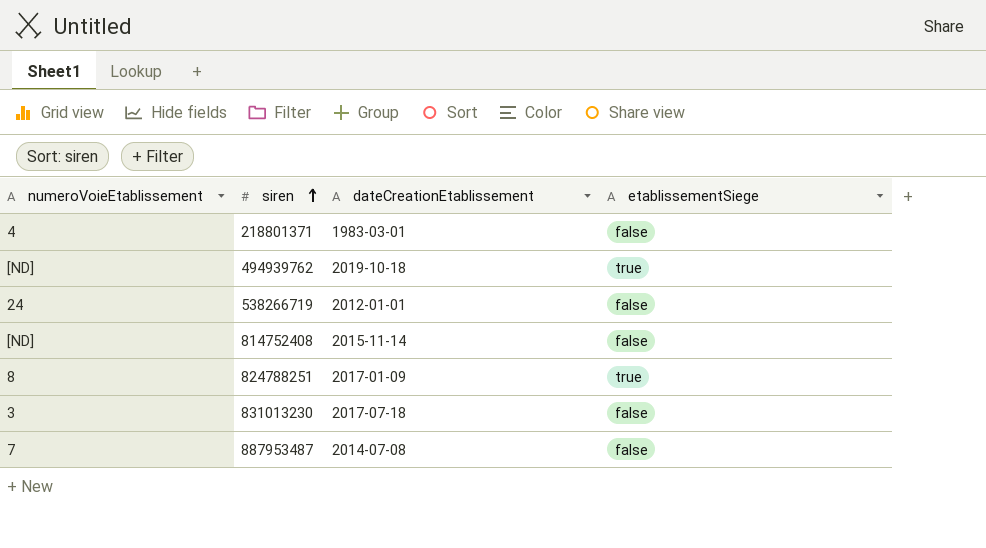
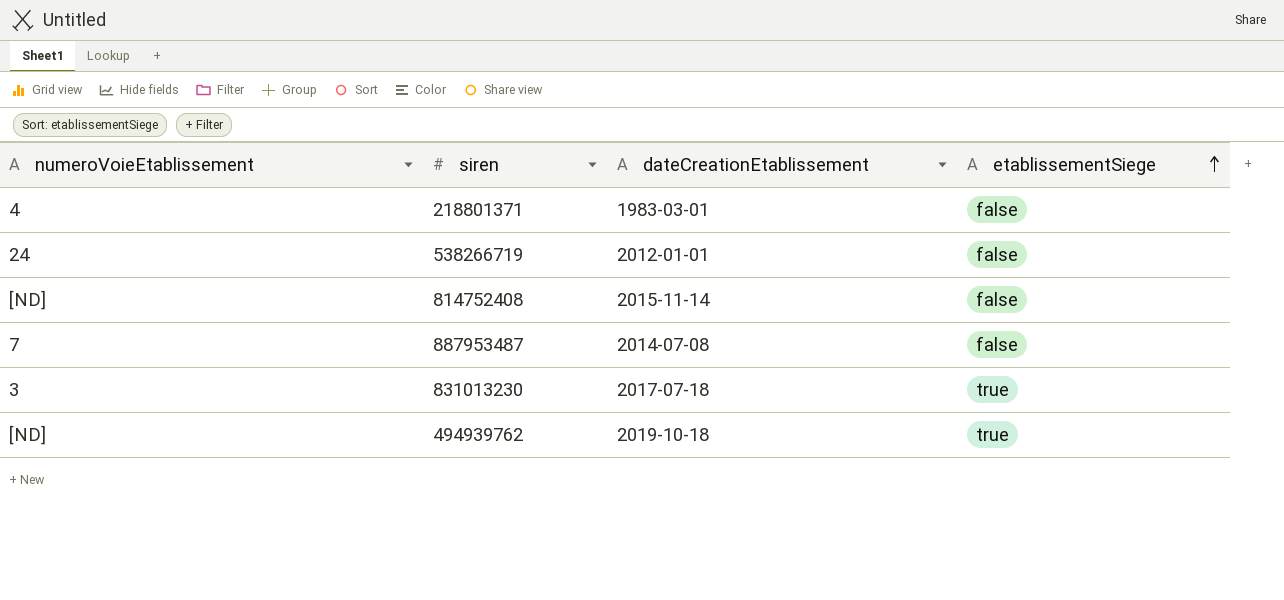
row order: siren ascending -> etablissementSiege ascending
row 824788251: 8 | 2017-01-09 | true -> none
831013230 | etablissementSiege: false -> true

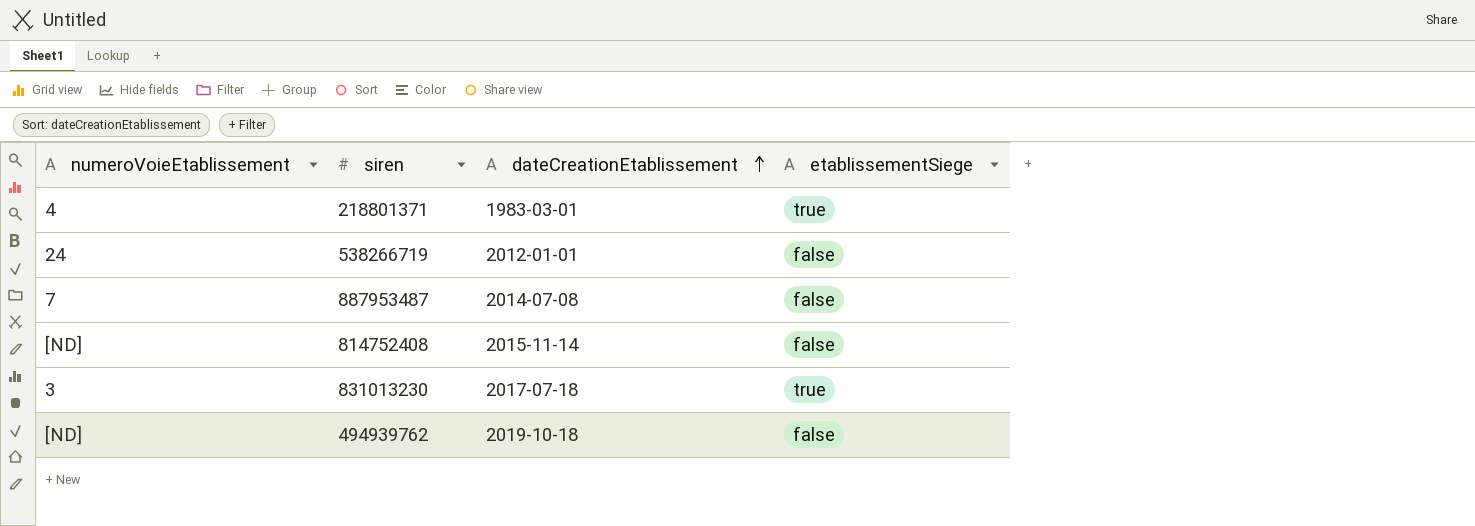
row order: etablissementSiege ascending -> dateCreationEtablissement ascending
218801371 | etablissementSiege: false -> true
494939762 | etablissementSiege: true -> false

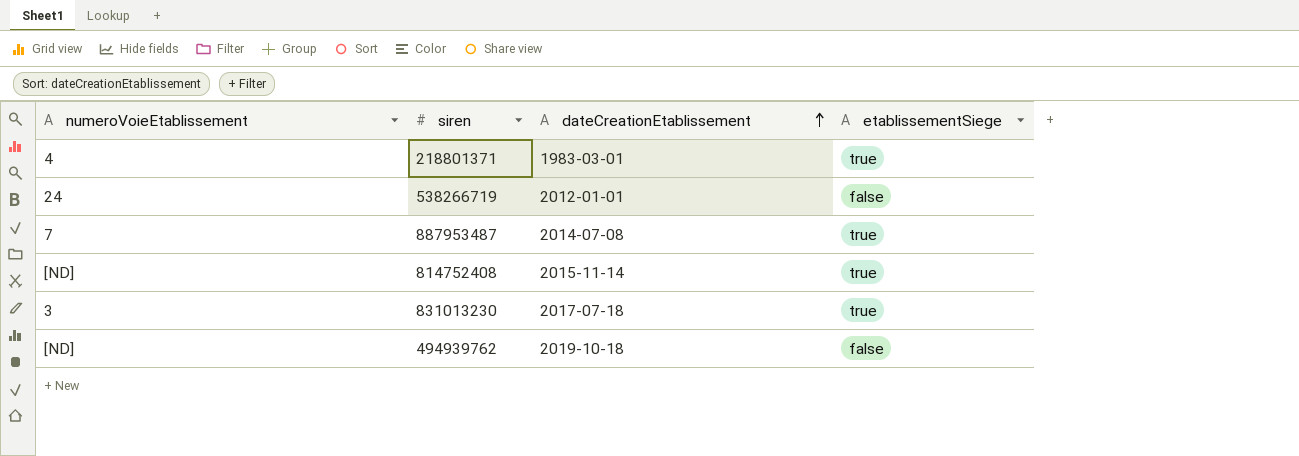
887953487 | etablissementSiege: false -> true
814752408 | etablissementSiege: false -> true

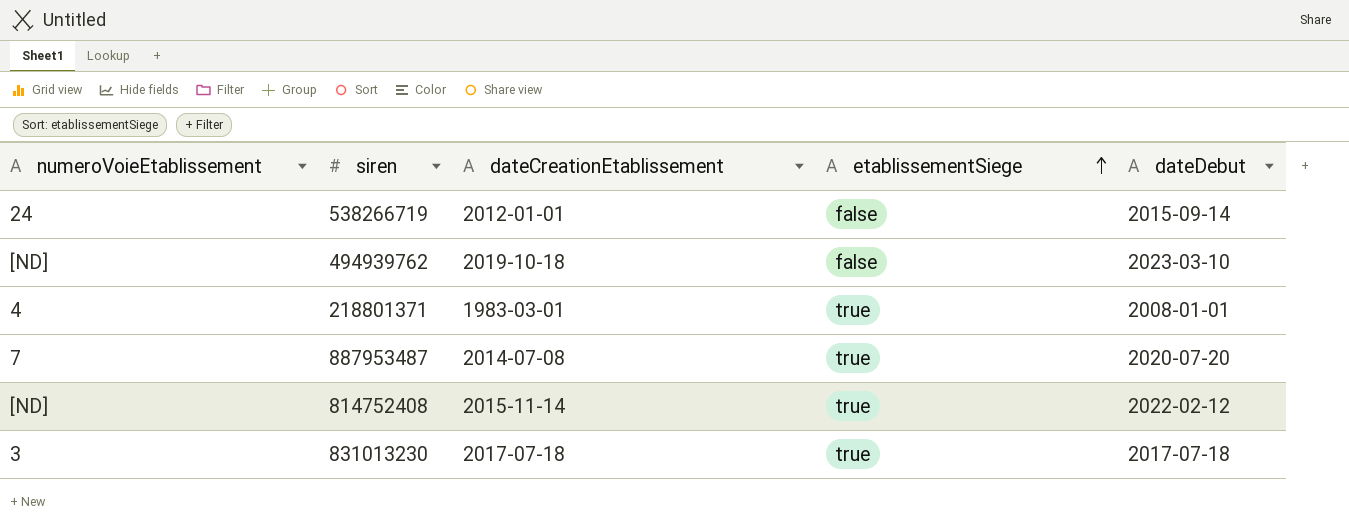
row order: dateCreationEtablissement ascending -> etablissementSiege ascending
column dateDebut | position: none -> 5

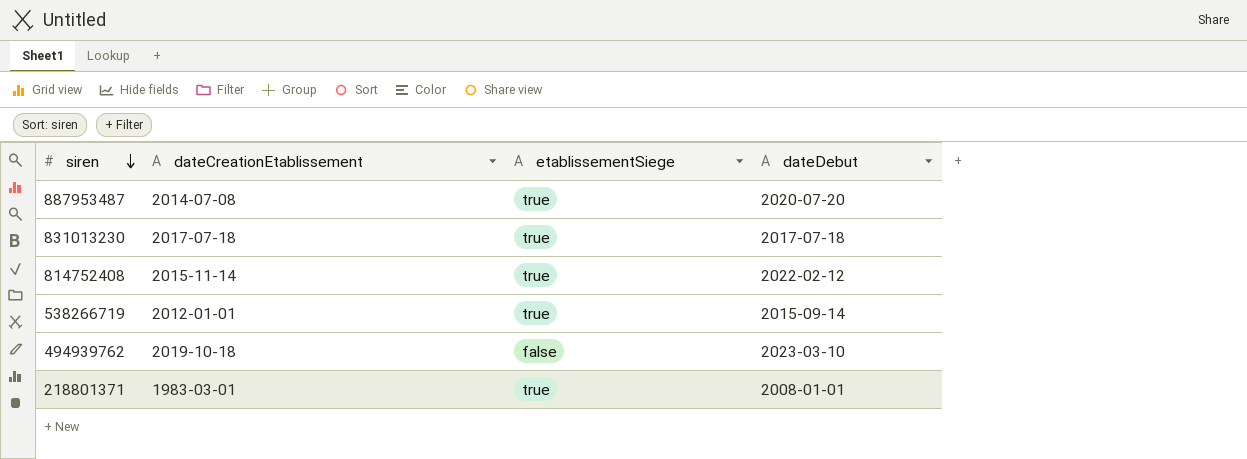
row order: etablissementSiege ascending -> siren descending
column numeroVoieEtablissement | position: 1 -> none
538266719 | etablissementSiege: false -> true

